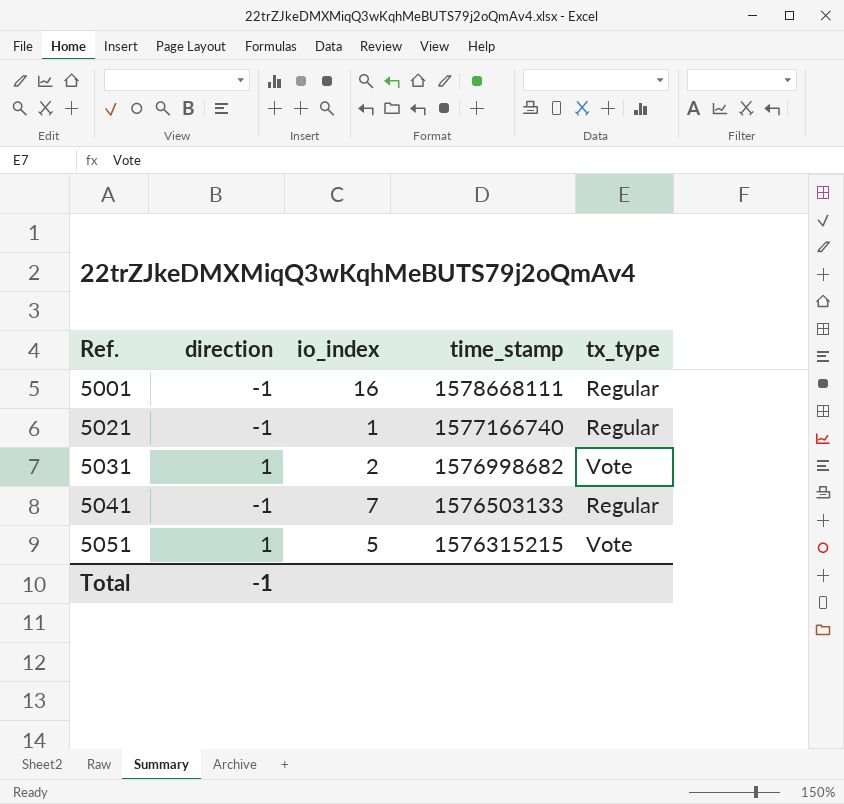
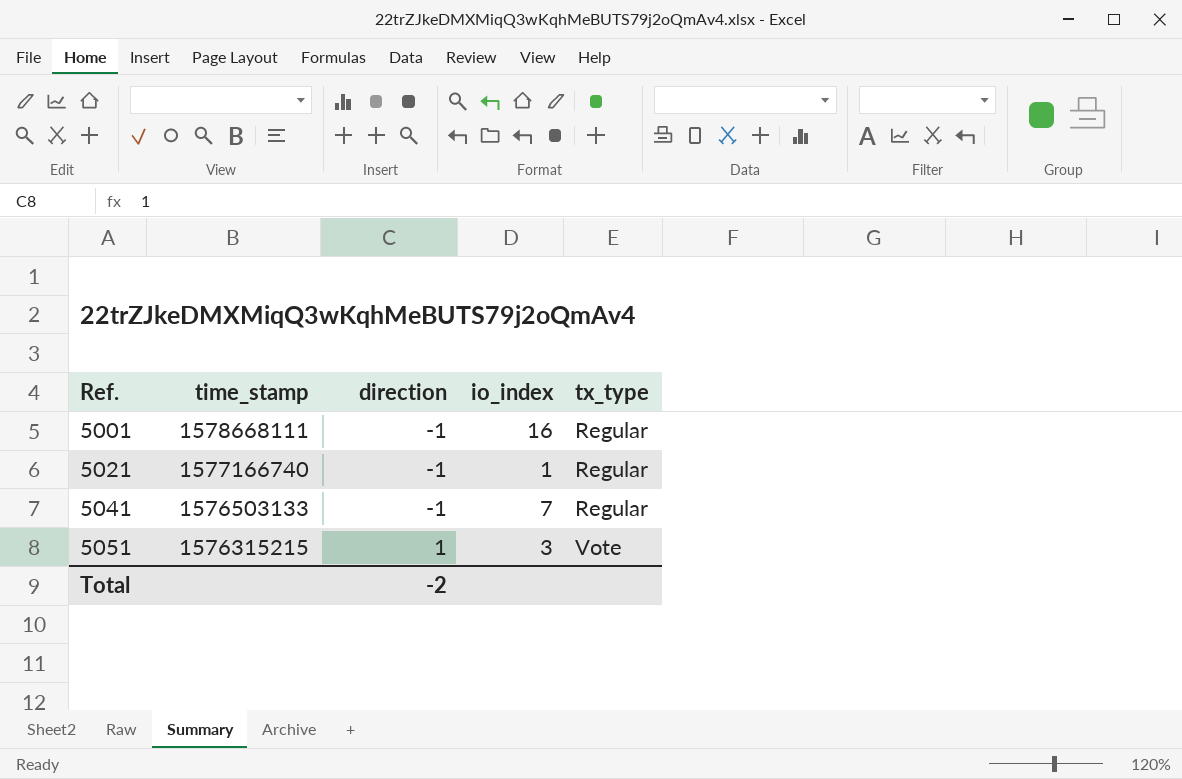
column time_stamp | position: 4 -> 2
row 5031: 1 | 2 | 1576998682 | Vote -> none
5051 | io_index: 5 -> 3
Total | direction: -1 -> -2

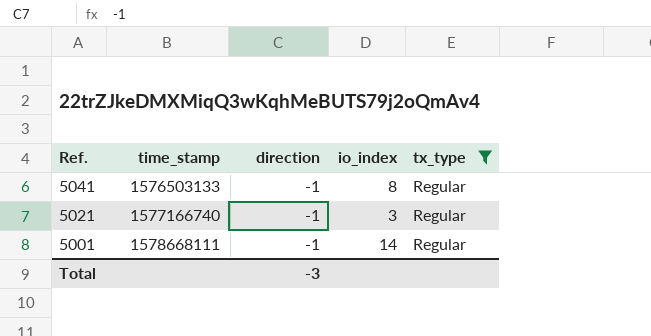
filter: none -> tx_type = Regular
row order: Ref. ascending -> Ref. descending
5041 | io_index: 7 -> 8
5021 | io_index: 1 -> 3
5001 | io_index: 16 -> 14
Total | direction: -2 -> -3

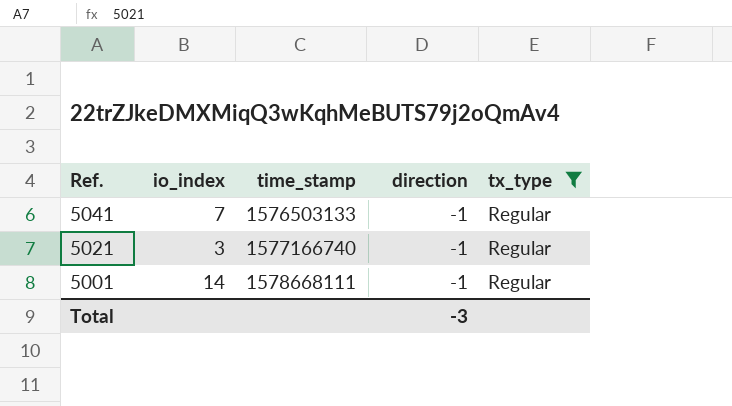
column io_index | position: 4 -> 2
5041 | io_index: 8 -> 7

